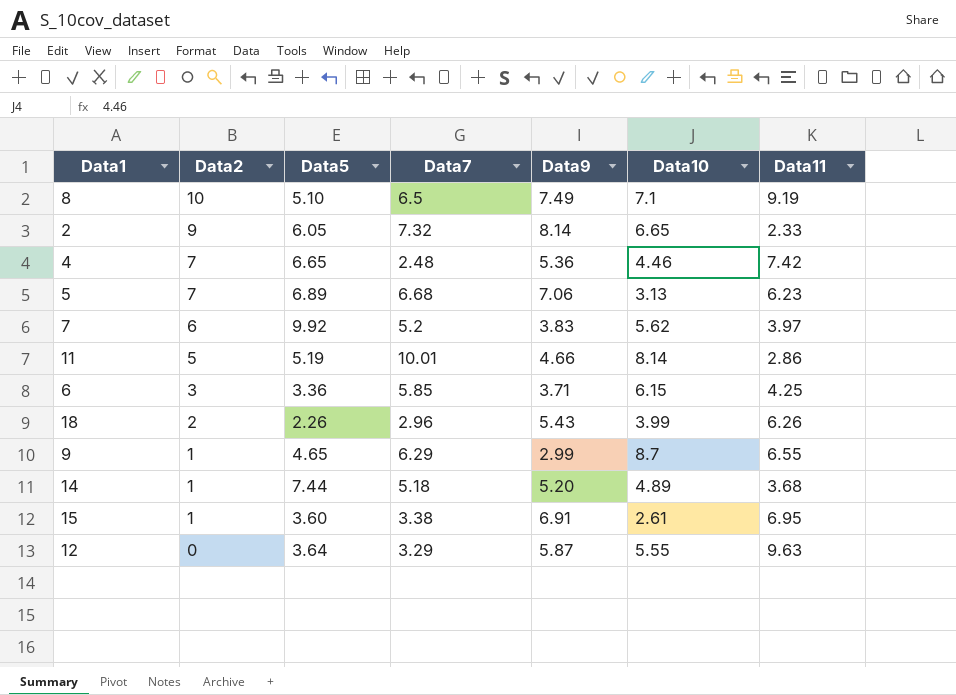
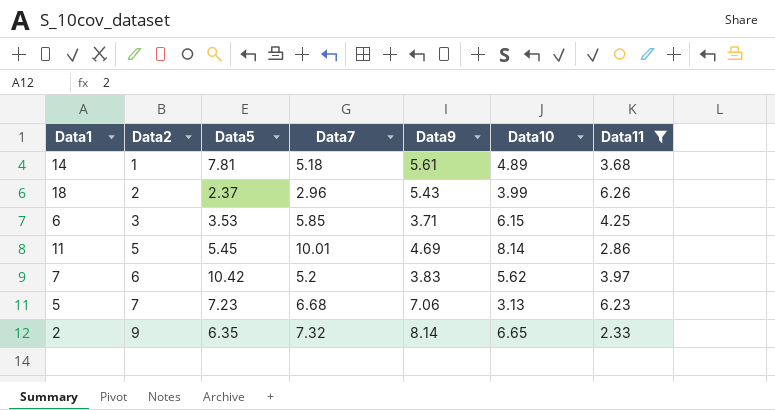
filter: none -> Data11 <= 6.26
row order: Data2 descending -> Data2 ascending
14 | Data5: 7.44 -> 7.81
14 | Data9: 5.20 -> 5.61
18 | Data5: 2.26 -> 2.37
6 | Data5: 3.36 -> 3.53
11 | Data5: 5.19 -> 5.45
11 | Data9: 4.66 -> 4.69
7 | Data5: 9.92 -> 10.42
5 | Data5: 6.89 -> 7.23
2 | Data5: 6.05 -> 6.35

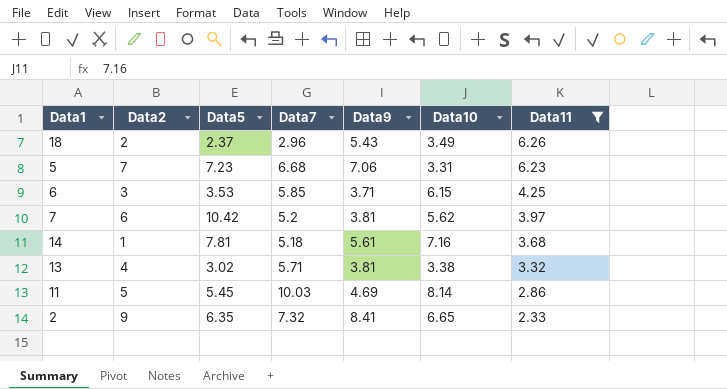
row order: Data2 ascending -> Data11 descending
18 | Data10: 3.99 -> 3.49
5 | Data10: 3.13 -> 3.31
7 | Data9: 3.83 -> 3.81
14 | Data10: 4.89 -> 7.16
row 13: none -> 4 | 3.02 | 5.71 | 3.81 | 3.38 | 3.32
11 | Data7: 10.01 -> 10.03
2 | Data9: 8.14 -> 8.41

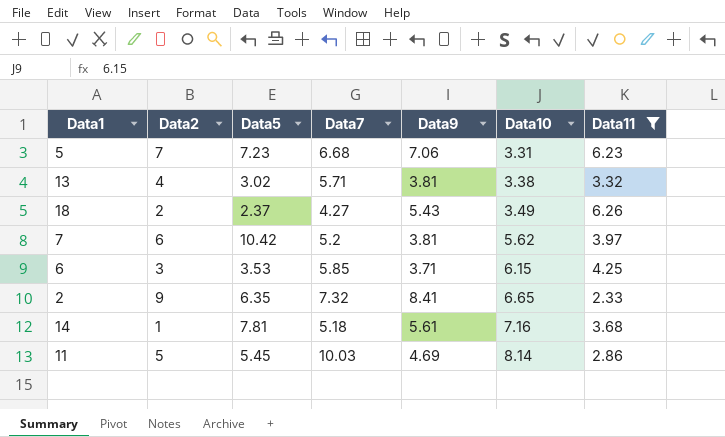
row order: Data11 descending -> Data10 ascending
18 | Data7: 2.96 -> 4.27

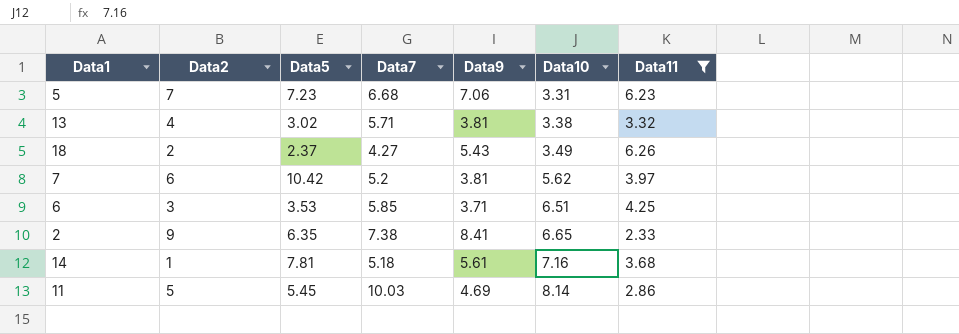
6 | Data10: 6.15 -> 6.51
2 | Data7: 7.32 -> 7.38

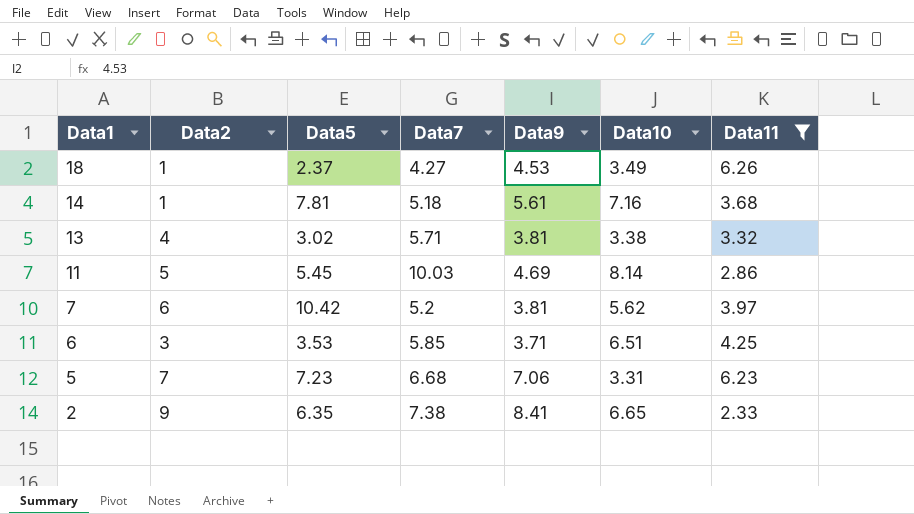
row order: Data10 ascending -> Data1 descending
18 | Data2: 2 -> 1
18 | Data9: 5.43 -> 4.53

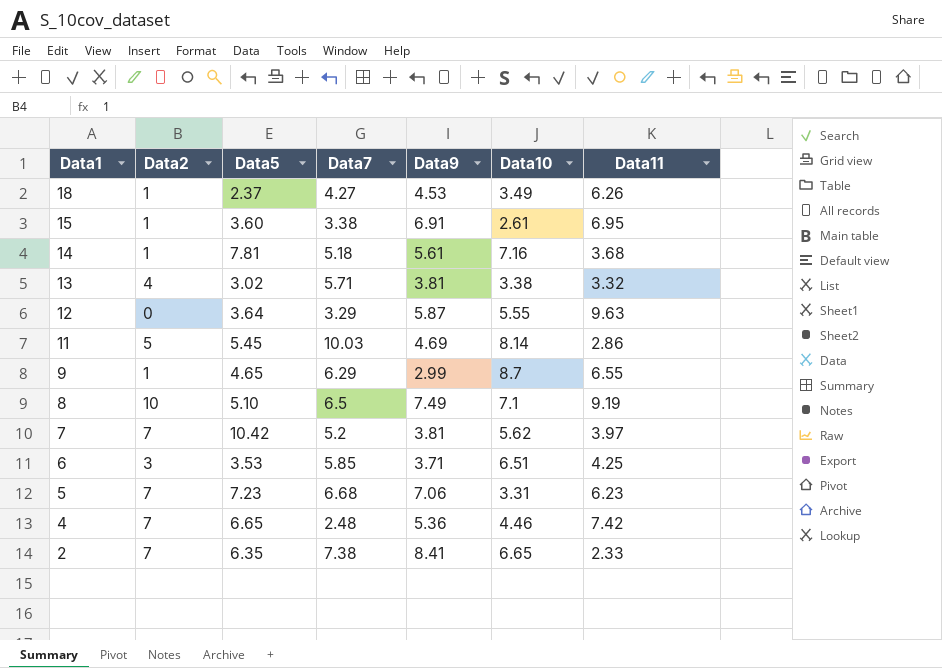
filter: Data11 <= 6.26 -> none
7 | Data2: 6 -> 7
2 | Data2: 9 -> 7

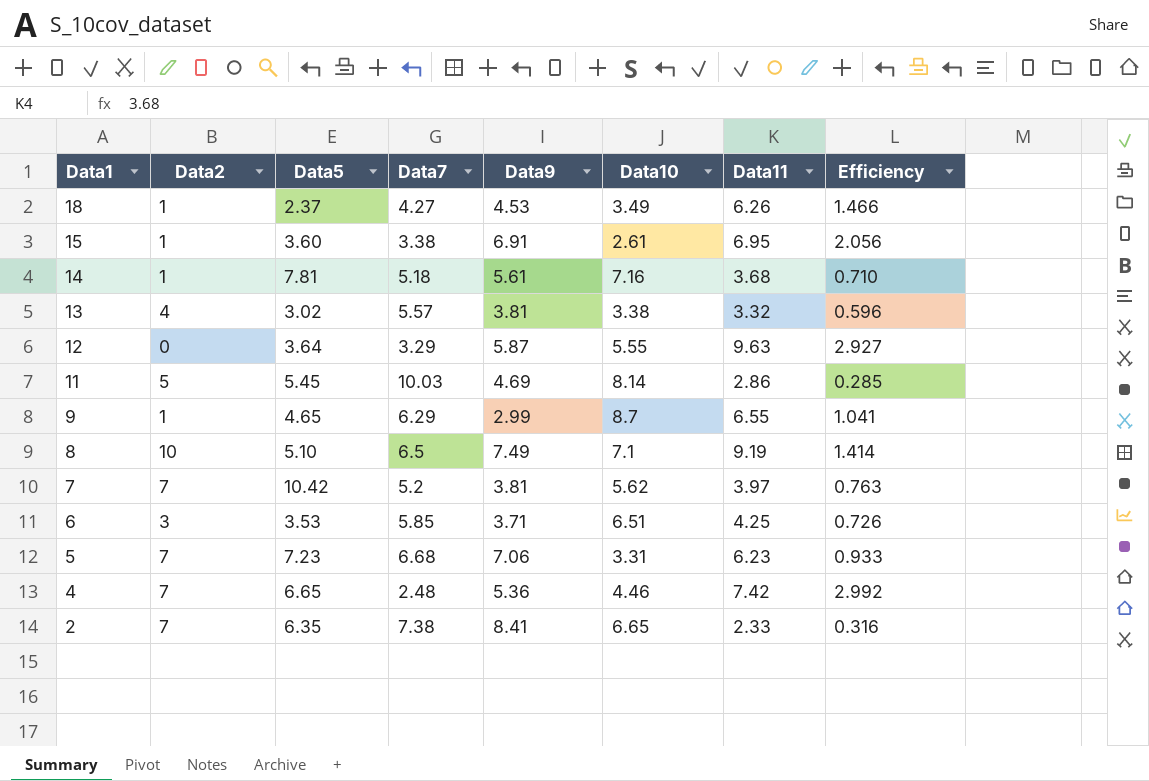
column Efficiency | formula: none -> [Data11] / [Data7]
13 | Data7: 5.71 -> 5.57

